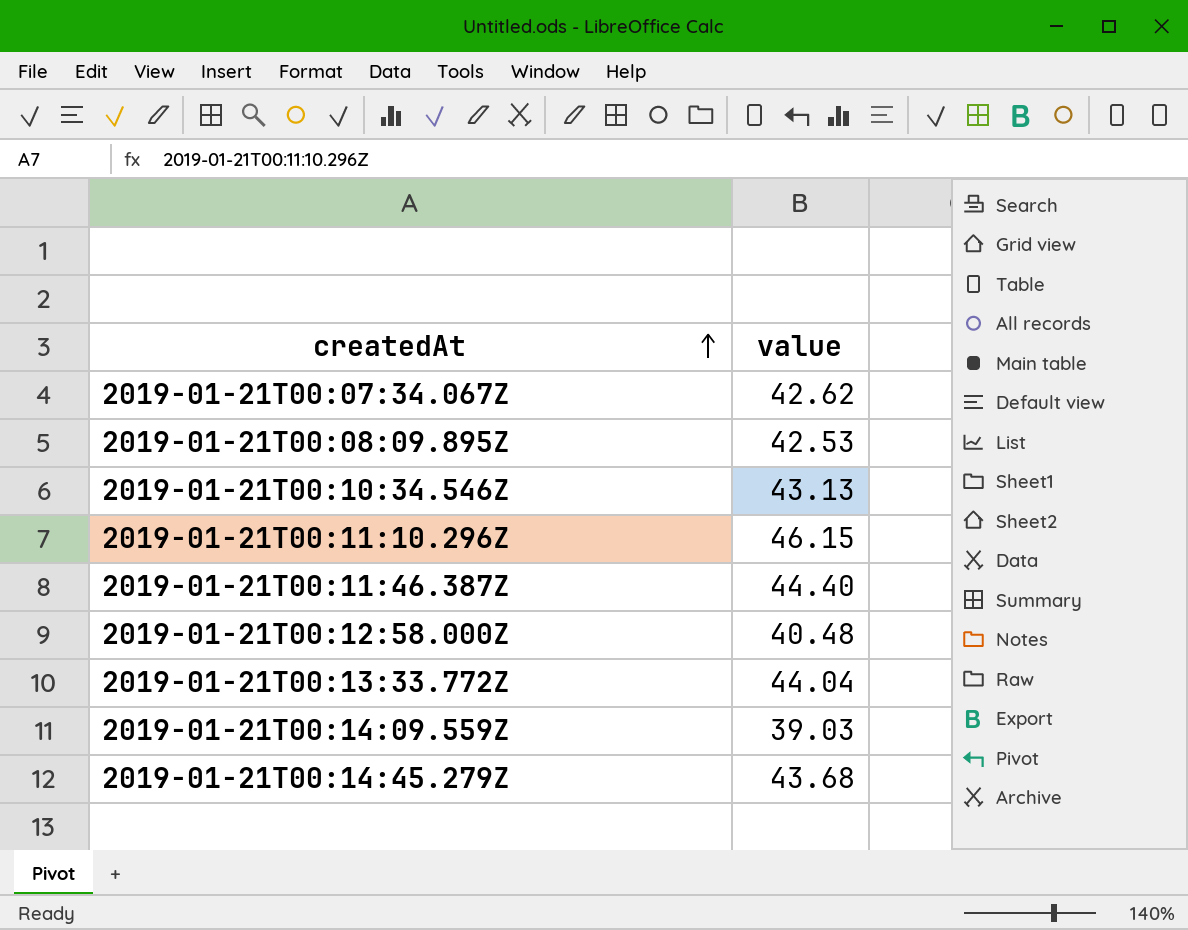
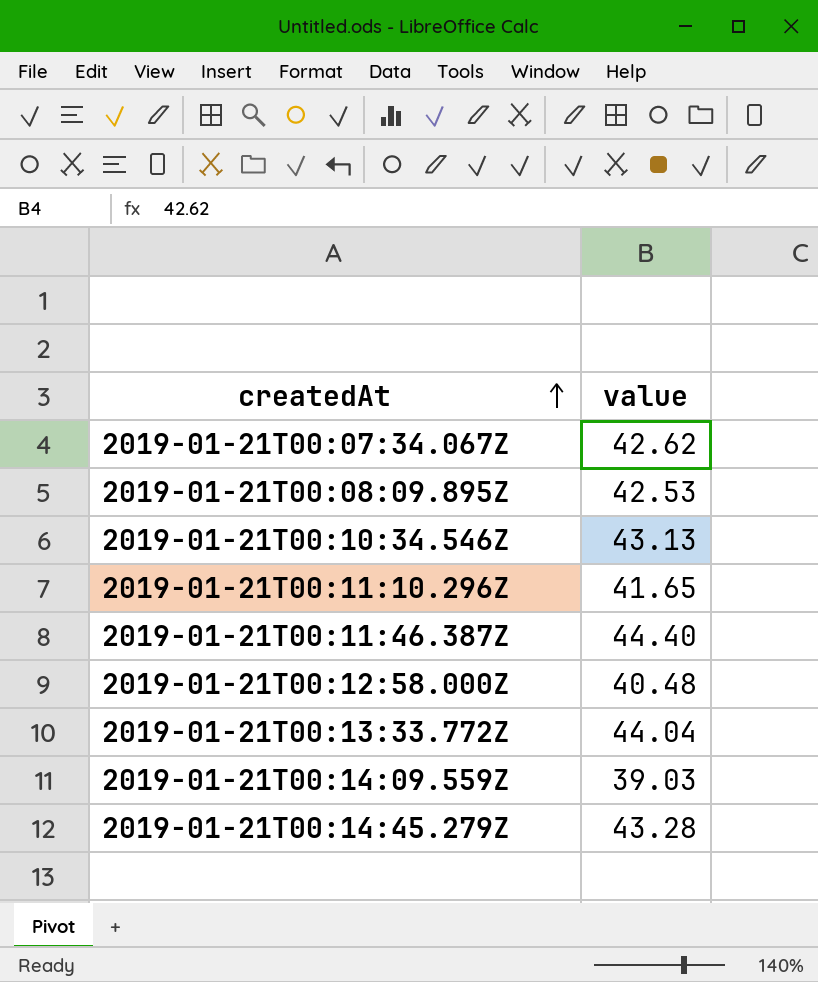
2019-01-21T00:11:10.296Z | value: 46.15 -> 41.65
2019-01-21T00:14:45.279Z | value: 43.68 -> 43.28

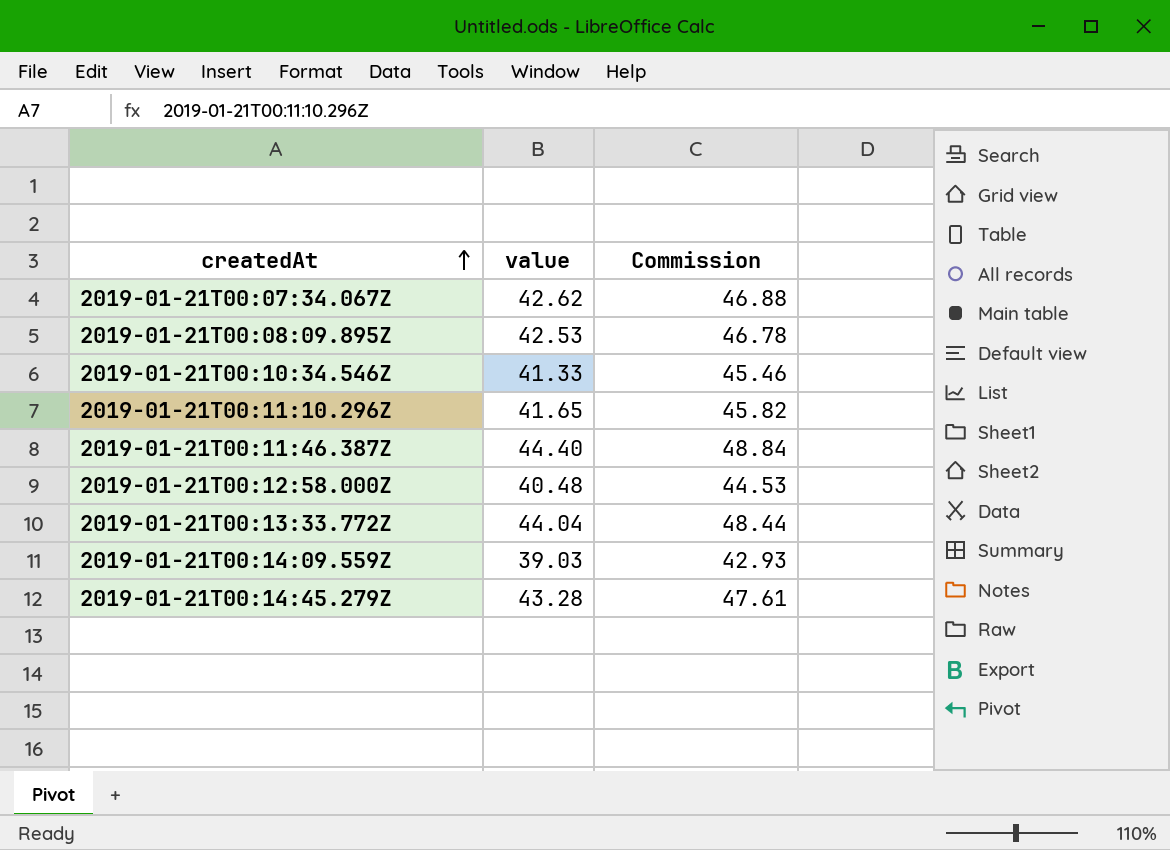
column Commission | formula: none -> [value] * 1.1
2019-01-21T00:10:34.546Z | value: 43.13 -> 41.33

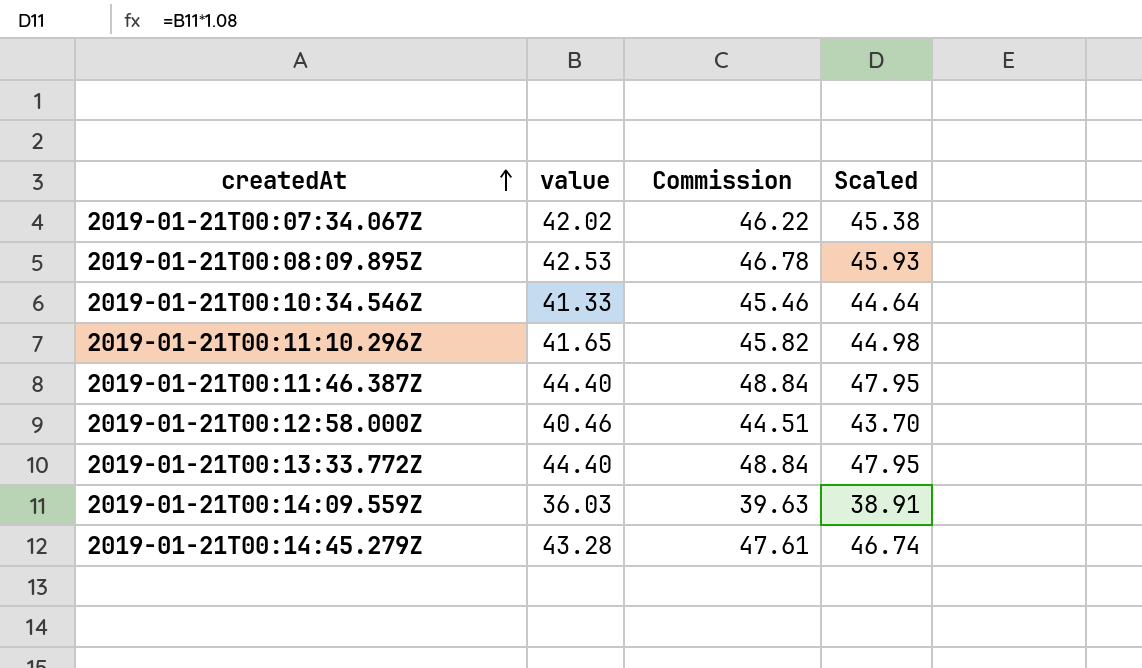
column Scaled | formula: none -> [value] * 1.08
2019-01-21T00:07:34.067Z | value: 42.62 -> 42.02
2019-01-21T00:07:34.067Z | Commission: 46.88 -> 46.22
2019-01-21T00:12:58.000Z | value: 40.48 -> 40.46
2019-01-21T00:12:58.000Z | Commission: 44.53 -> 44.51
2019-01-21T00:13:33.772Z | value: 44.04 -> 44.40
2019-01-21T00:13:33.772Z | Commission: 48.44 -> 48.84
2019-01-21T00:14:09.559Z | value: 39.03 -> 36.03
2019-01-21T00:14:09.559Z | Commission: 42.93 -> 39.63

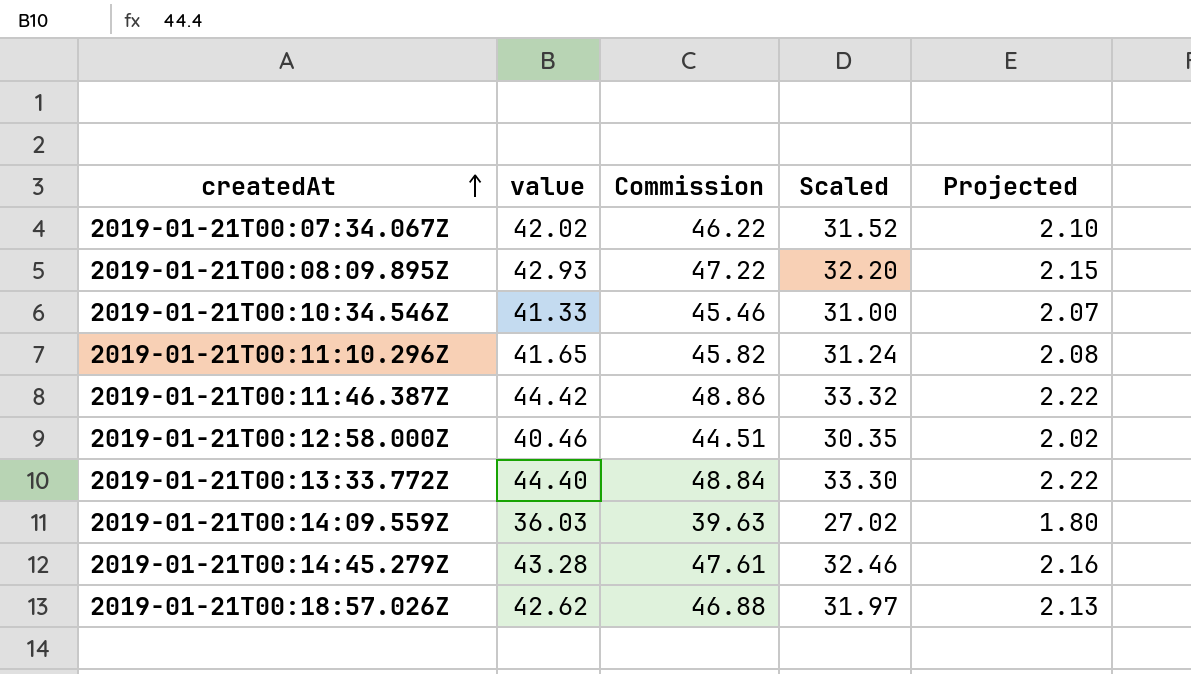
column Scaled | formula: [value] * 1.08 -> [value] * 0.75
column Projected | formula: none -> [value] * 0.05
2019-01-21T00:08:09.895Z | value: 42.53 -> 42.93
2019-01-21T00:08:09.895Z | Commission: 46.78 -> 47.22
2019-01-21T00:11:46.387Z | value: 44.40 -> 44.42
2019-01-21T00:11:46.387Z | Commission: 48.84 -> 48.86
row 2019-01-21T00:18:57.026Z: none -> 42.62 | 46.88 | 31.97 | 2.13

